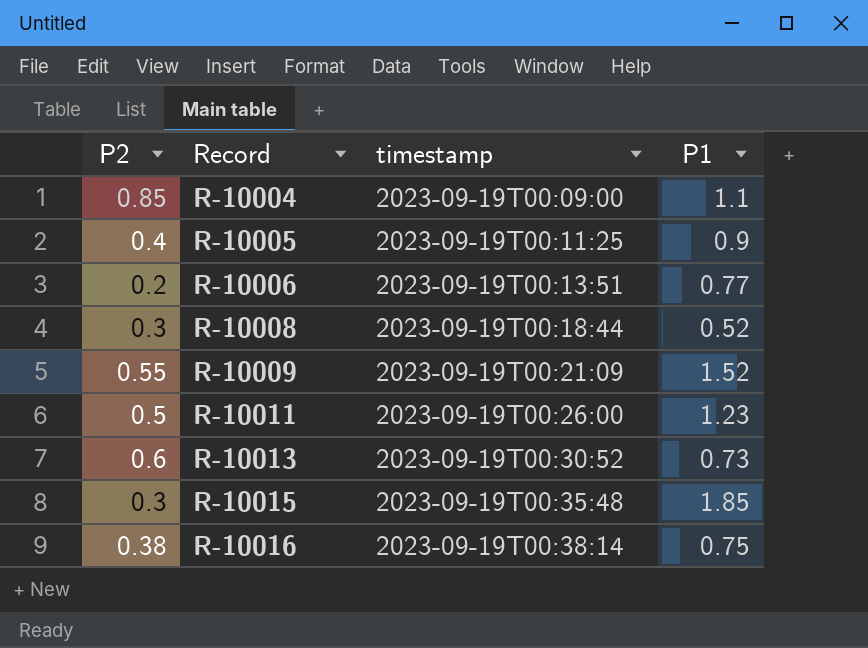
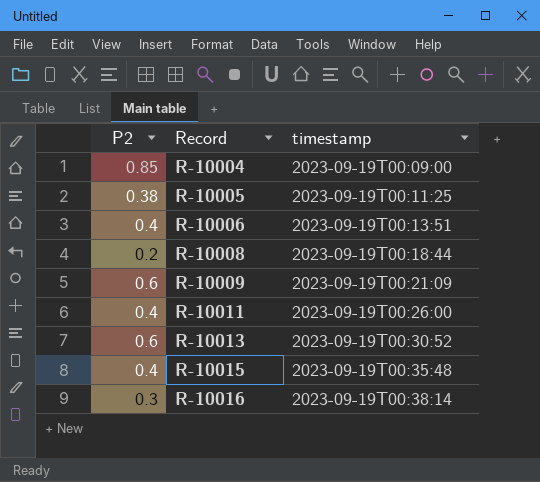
column P1 | position: 4 -> none
R-10005 | P2: 0.4 -> 0.38
R-10006 | P2: 0.2 -> 0.4
R-10008 | P2: 0.3 -> 0.2
R-10009 | P2: 0.55 -> 0.6
R-10011 | P2: 0.5 -> 0.4
R-10015 | P2: 0.3 -> 0.4
R-10016 | P2: 0.38 -> 0.3

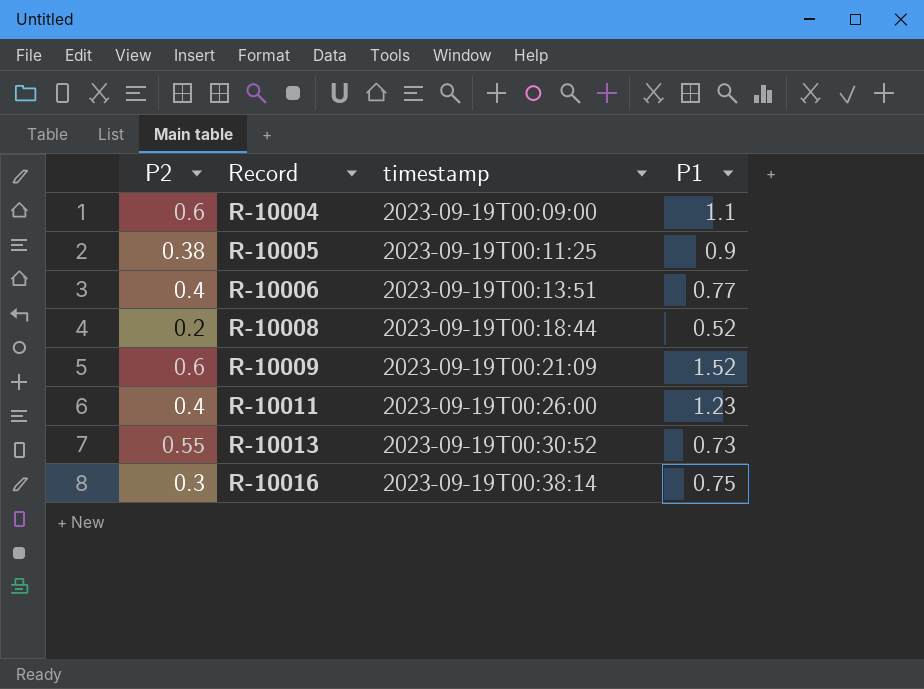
column P1 | position: none -> 4
row R-10015: 0.4 | 2023-09-19T00:35:48 -> none
R-10004 | P2: 0.85 -> 0.6
R-10013 | P2: 0.6 -> 0.55

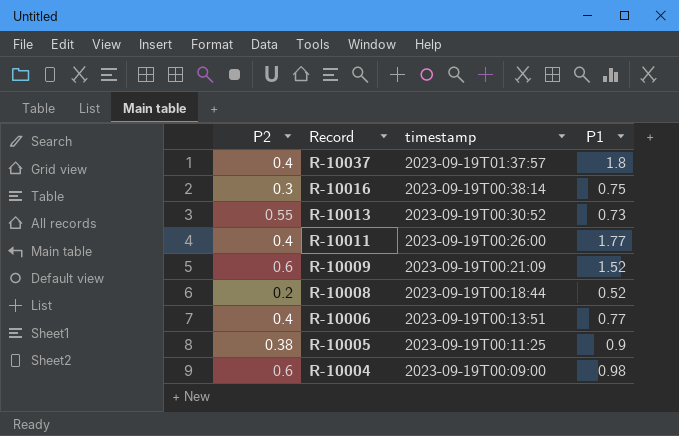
row order: Record ascending -> Record descending
row R-10037: none -> 0.4 | 2023-09-19T01:37:57 | 1.8
R-10011 | P1: 1.23 -> 1.77
R-10004 | P1: 1.1 -> 0.98

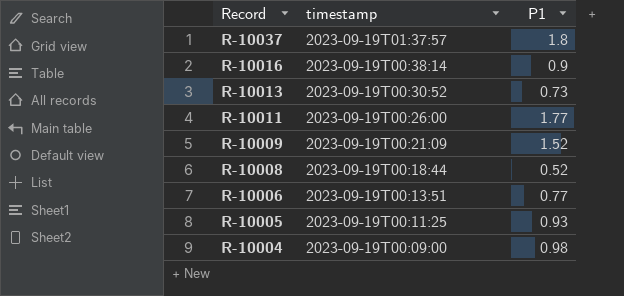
column P2 | position: 1 -> none
R-10016 | P1: 0.75 -> 0.9
R-10005 | P1: 0.9 -> 0.93

